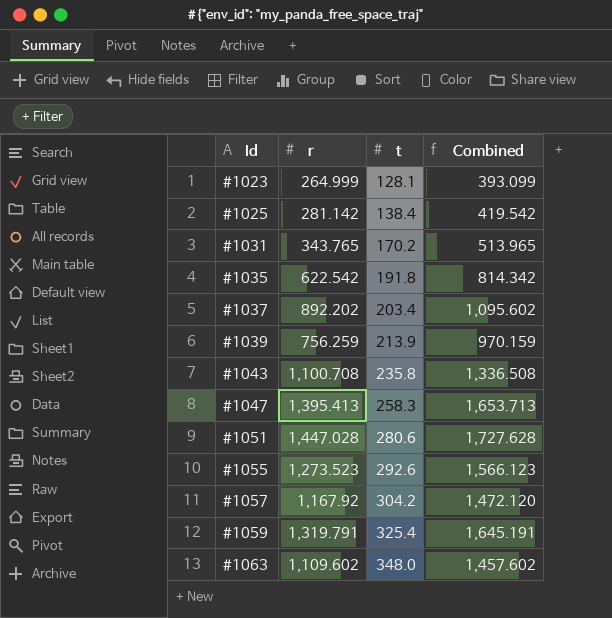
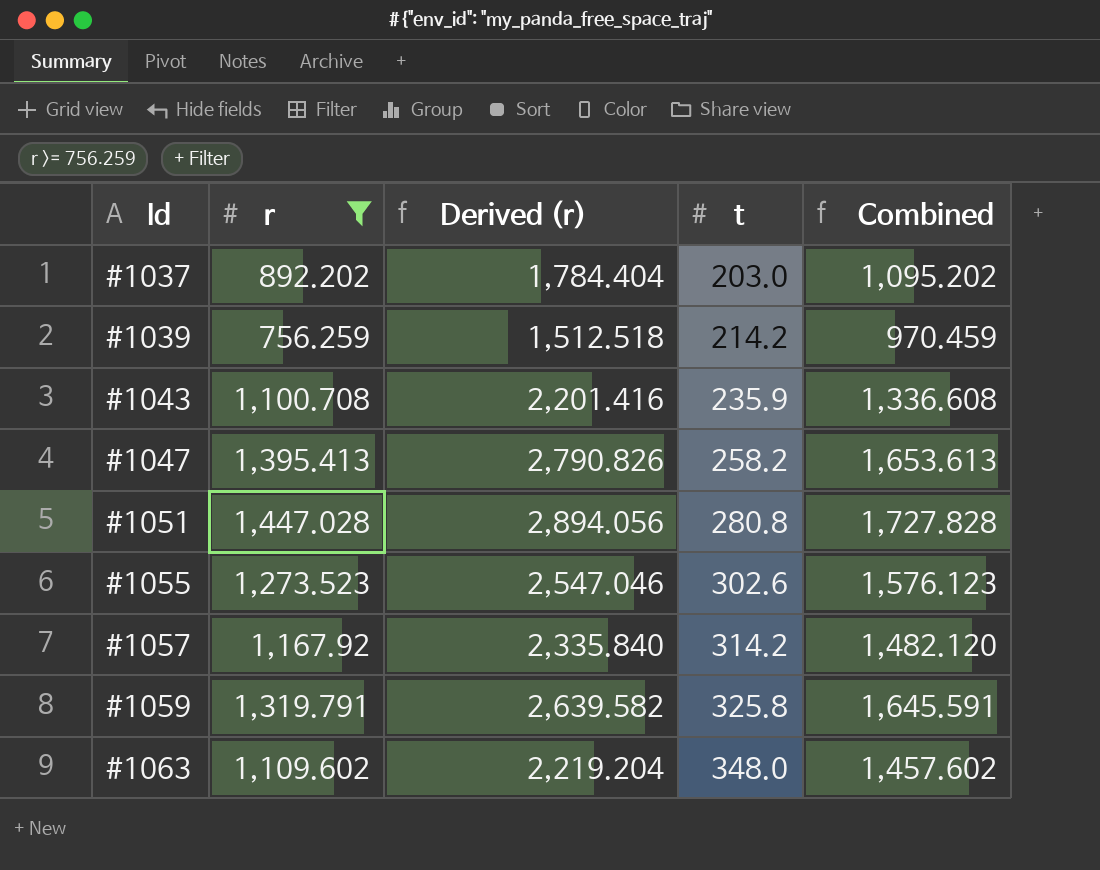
filter: none -> r >= 756.259
column Derived (r) | formula: none -> [r] * 2
#1037 | t: 203.4 -> 203.0
#1037 | Combined: 1,095.602 -> 1,095.202
#1039 | t: 213.9 -> 214.2
#1039 | Combined: 970.159 -> 970.459
#1043 | t: 235.8 -> 235.9
#1043 | Combined: 1,336.508 -> 1,336.608
#1047 | t: 258.3 -> 258.2
#1047 | Combined: 1,653.713 -> 1,653.613
#1051 | t: 280.6 -> 280.8
#1051 | Combined: 1,727.628 -> 1,727.828
#1055 | t: 292.6 -> 302.6
#1055 | Combined: 1,566.123 -> 1,576.123
#1057 | t: 304.2 -> 314.2
#1057 | Combined: 1,472.120 -> 1,482.120
#1059 | t: 325.4 -> 325.8
#1059 | Combined: 1,645.191 -> 1,645.591

